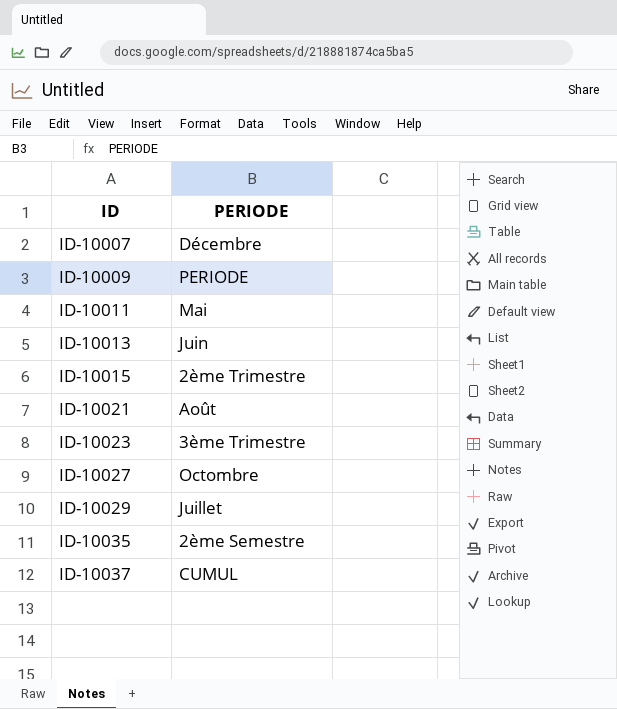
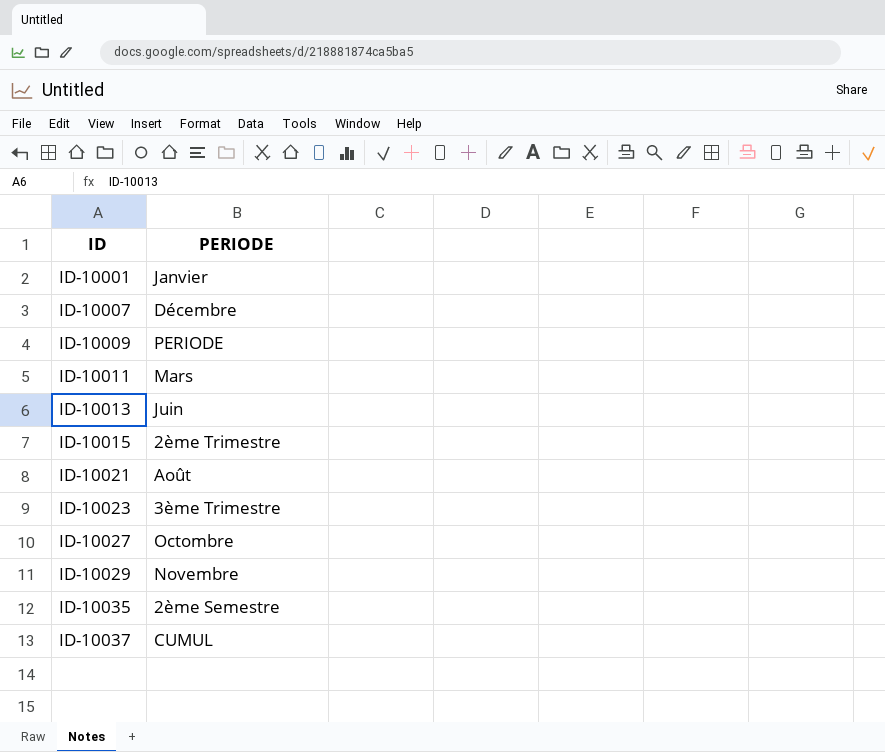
row ID-10001: none -> Janvier
ID-10011 | PERIODE: Mai -> Mars
ID-10029 | PERIODE: Juillet -> Novembre

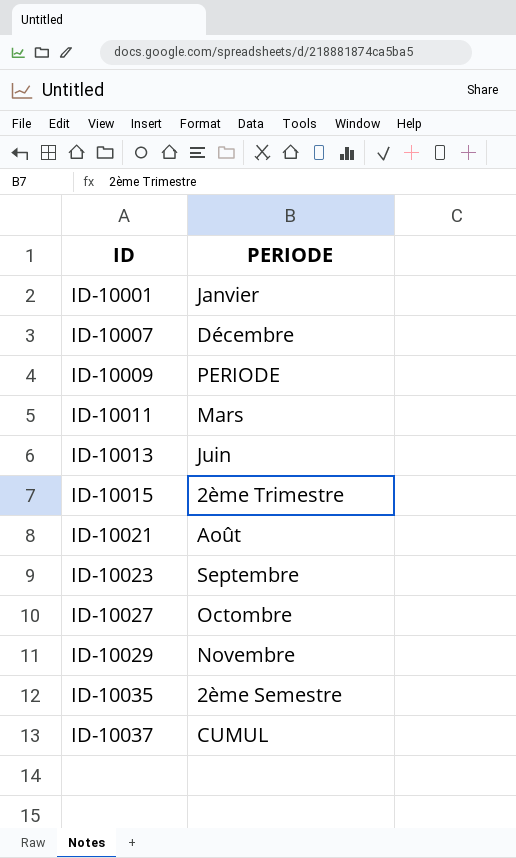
ID-10023 | PERIODE: 3ème Trimestre -> Septembre

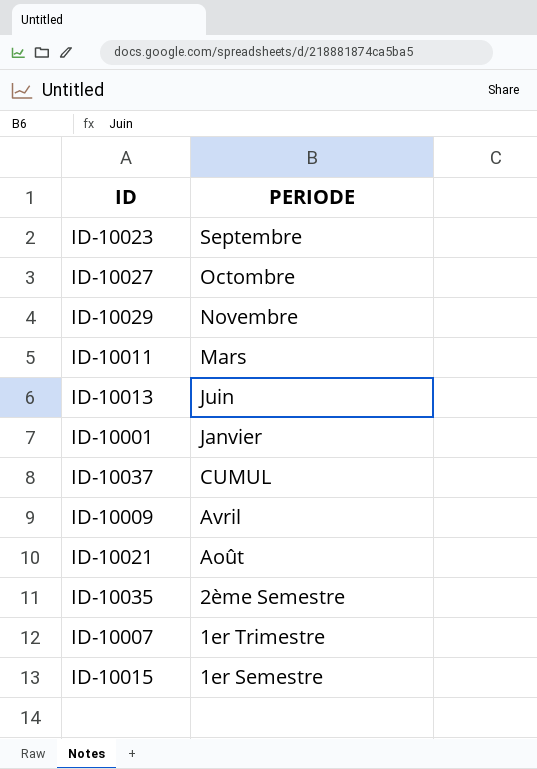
row order: ID ascending -> PERIODE descending
ID-10009 | PERIODE: PERIODE -> Avril
ID-10007 | PERIODE: Décembre -> 1er Trimestre
ID-10015 | PERIODE: 2ème Trimestre -> 1er Semestre

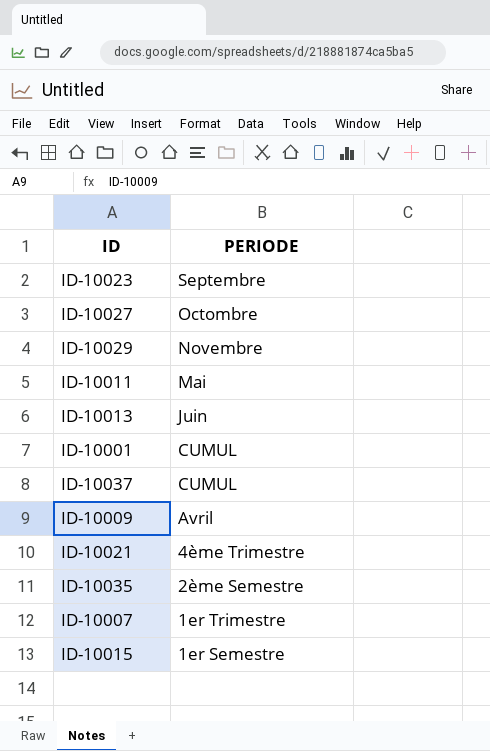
ID-10011 | PERIODE: Mars -> Mai
ID-10001 | PERIODE: Janvier -> CUMUL
ID-10021 | PERIODE: Août -> 4ème Trimestre

